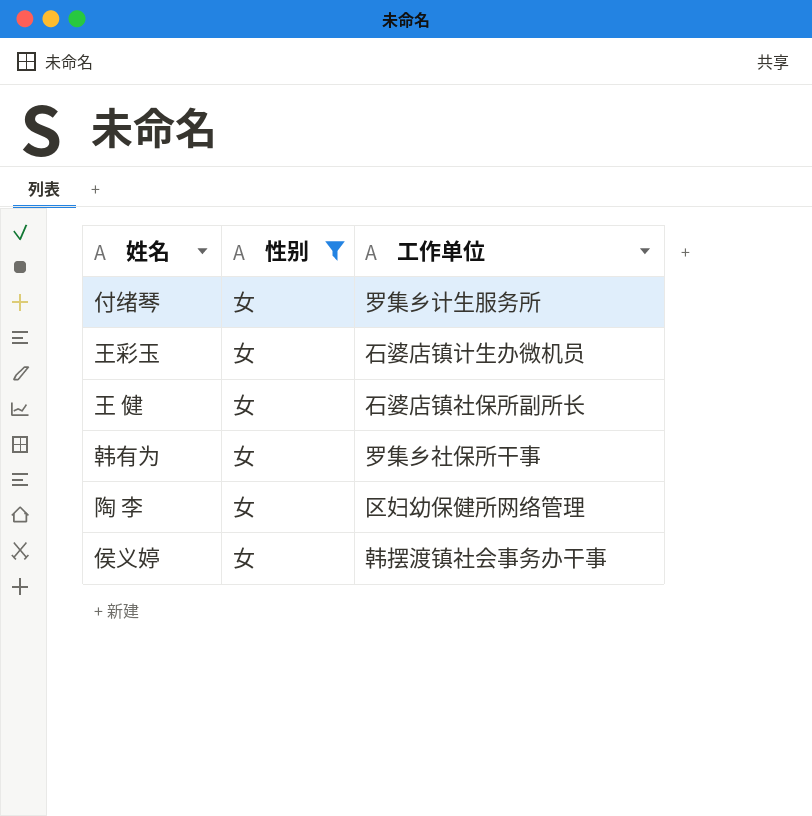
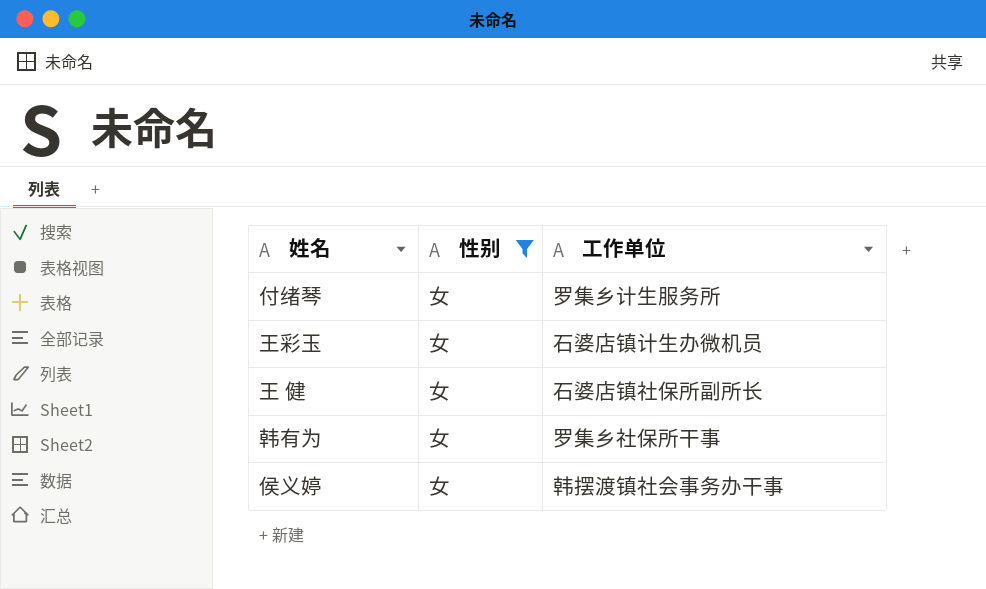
row 陶 李: 女 | 区妇幼保健所网络管理 -> none

